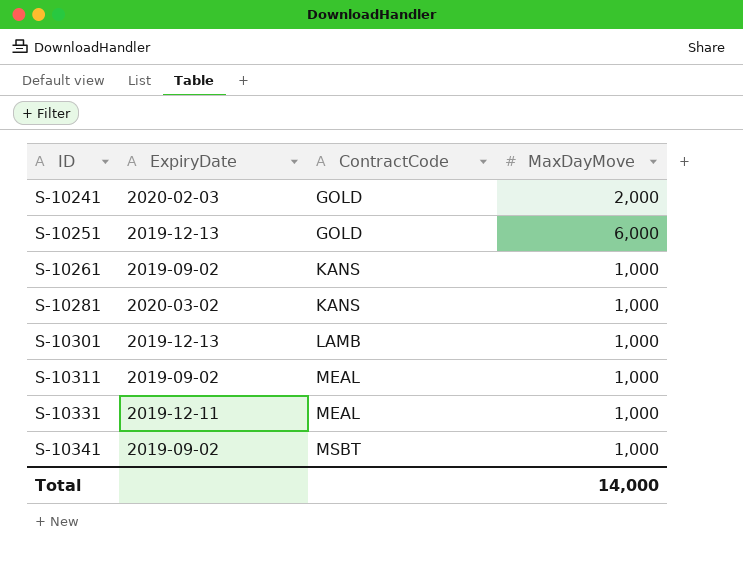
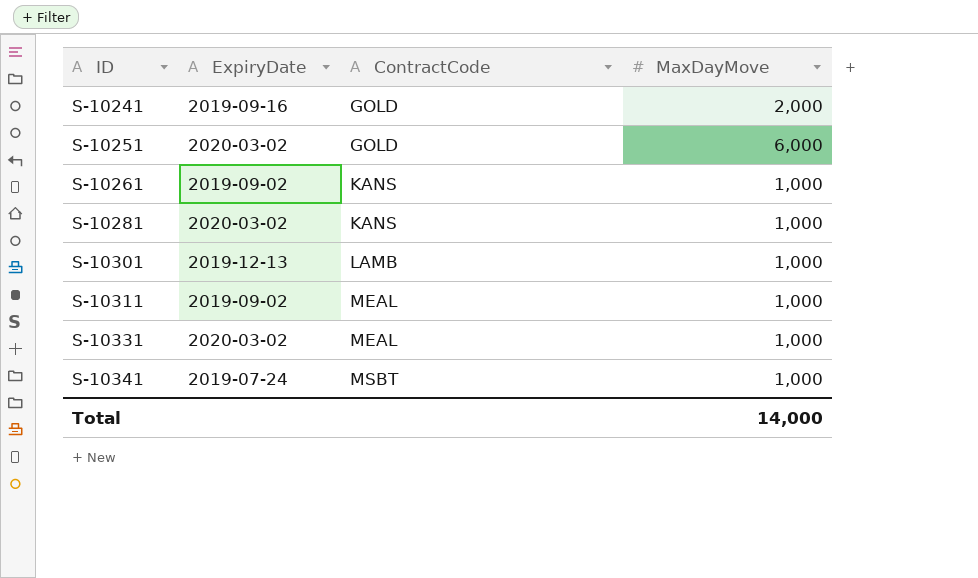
S-10241 | ExpiryDate: 2020-02-03 -> 2019-09-16
S-10251 | ExpiryDate: 2019-12-13 -> 2020-03-02
S-10331 | ExpiryDate: 2019-12-11 -> 2020-03-02
S-10341 | ExpiryDate: 2019-09-02 -> 2019-07-24

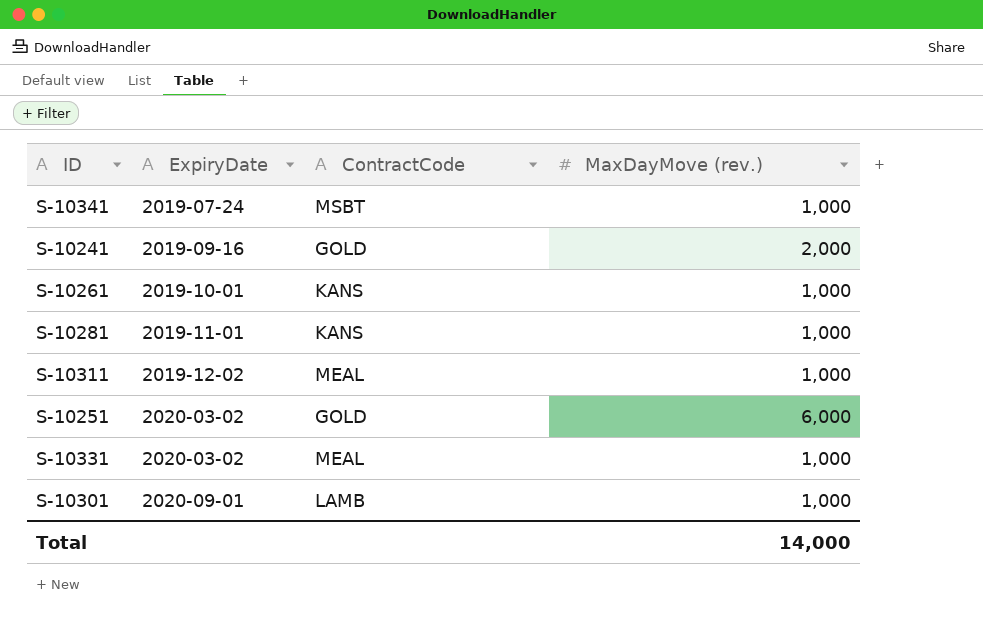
row order: ID ascending -> ExpiryDate ascending
column name: MaxDayMove -> MaxDayMove (rev.)
S-10261 | ExpiryDate: 2019-09-02 -> 2019-10-01
S-10281 | ExpiryDate: 2020-03-02 -> 2019-11-01
S-10311 | ExpiryDate: 2019-09-02 -> 2019-12-02
S-10301 | ExpiryDate: 2019-12-13 -> 2020-09-01

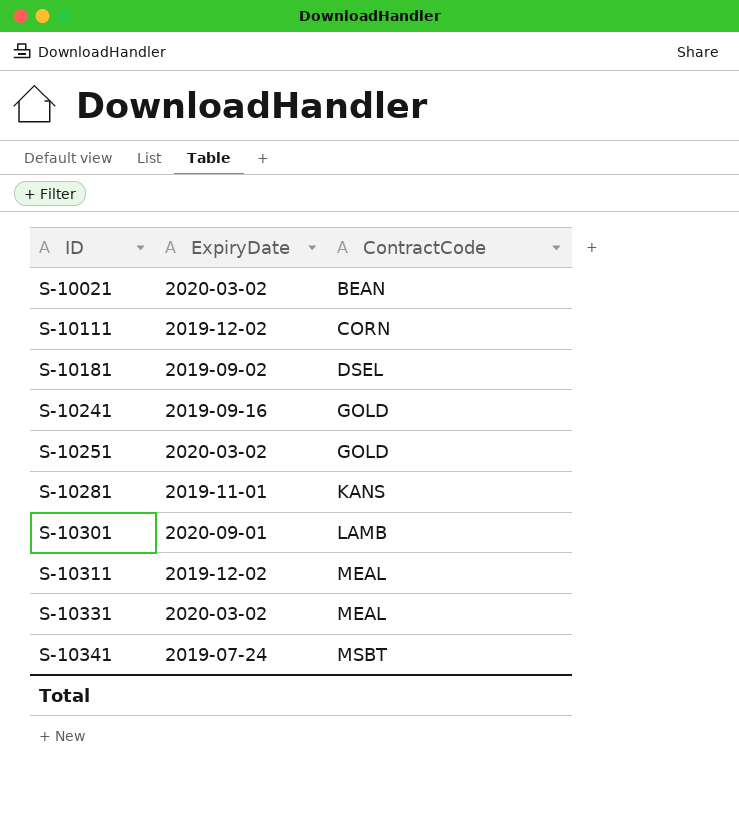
row order: ExpiryDate ascending -> ID ascending
column MaxDayMove (rev.) | position: 4 -> none
row S-10261: 2019-10-01 | KANS | 1,000 -> none
row S-10021: none -> 2020-03-02 | BEAN
row S-10111: none -> 2019-12-02 | CORN
row S-10181: none -> 2019-09-02 | DSEL

